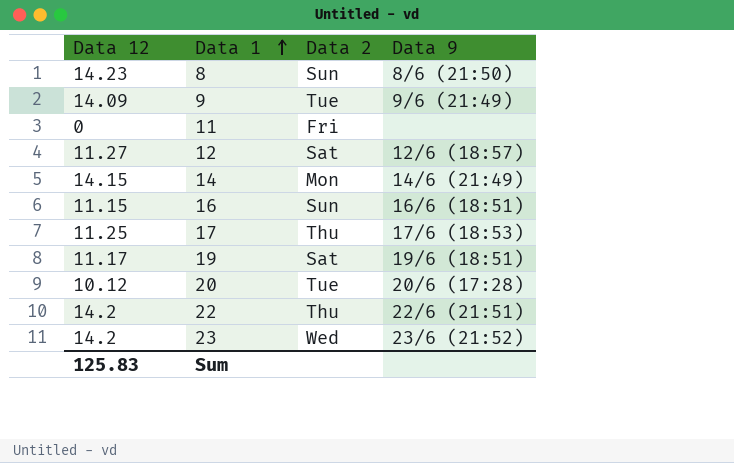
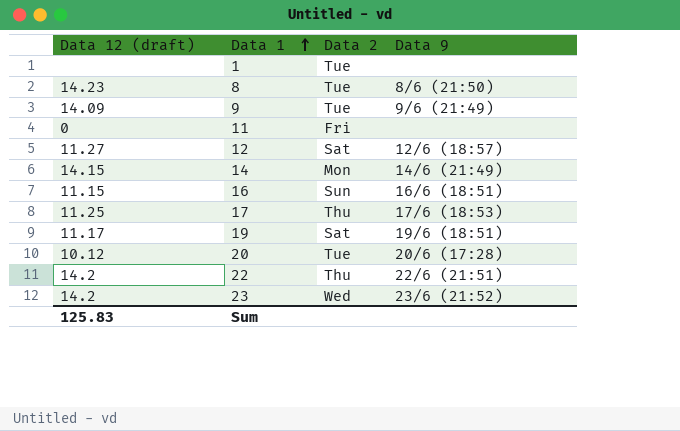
column name: Data 12 -> Data 12 (draft)
row 1: none -> none | Tue | none
8 | Data 2: Sun -> Tue

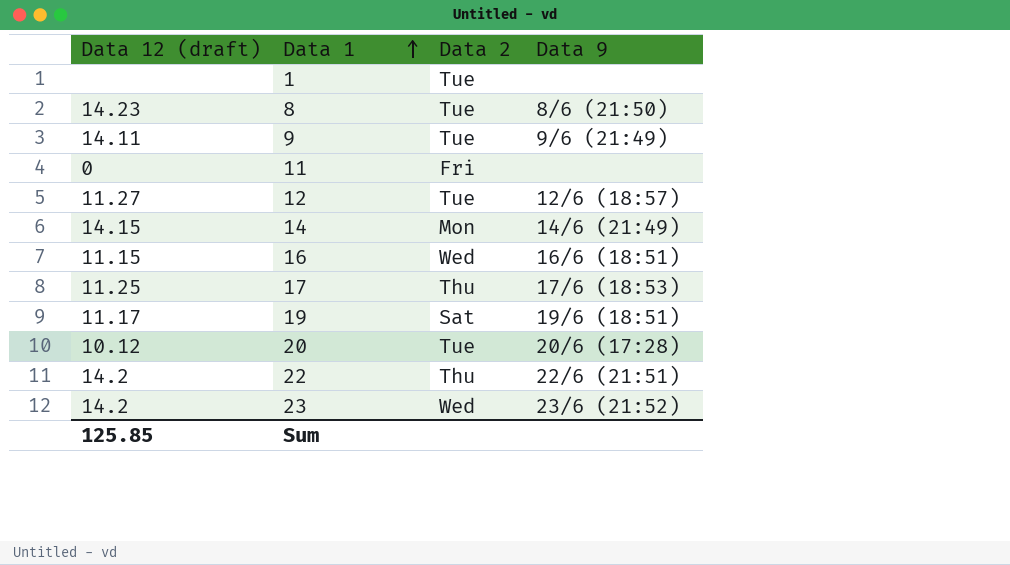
9 | Data 12 (draft): 14.09 -> 14.11
12 | Data 2: Sat -> Tue
16 | Data 2: Sun -> Wed
Sum | Data 12 (draft): 125.83 -> 125.85

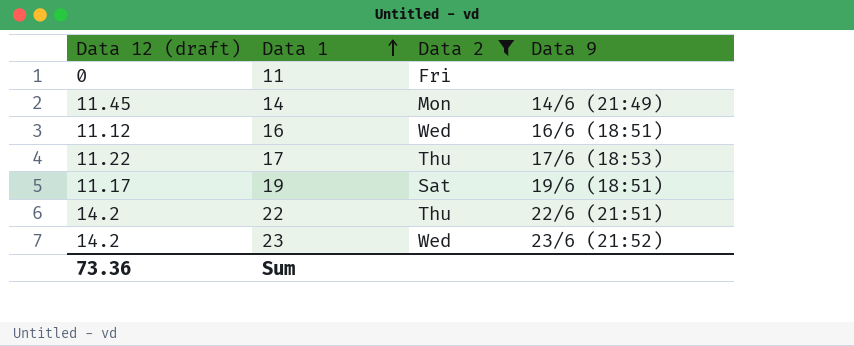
filter: none -> Data 2 != Tue
14 | Data 12 (draft): 14.15 -> 11.45
16 | Data 12 (draft): 11.15 -> 11.12
17 | Data 12 (draft): 11.25 -> 11.22
Sum | Data 12 (draft): 125.85 -> 73.36

